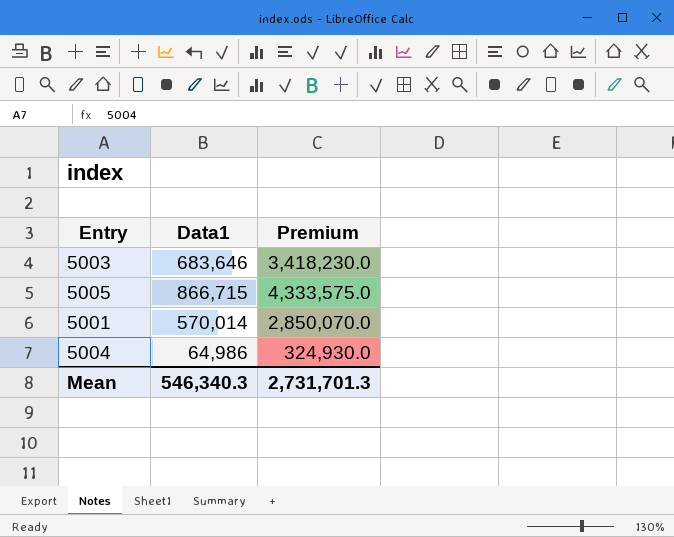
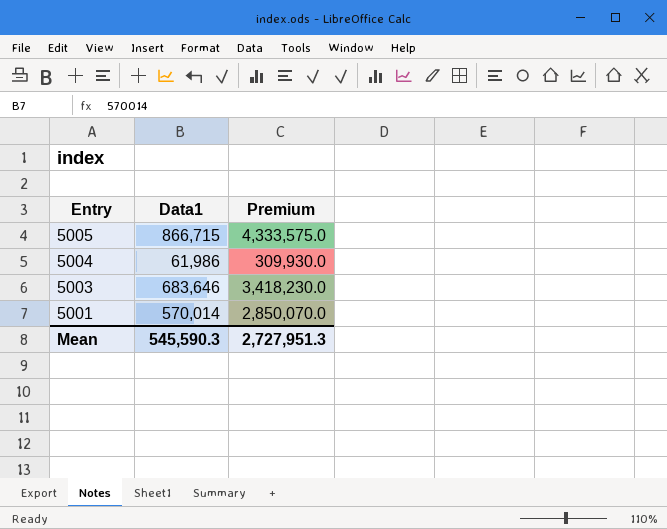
row order: none -> Entry descending
5004 | Data1: 64,986 -> 61,986
5004 | Premium: 324,930.0 -> 309,930.0
Mean | Data1: 546,340.3 -> 545,590.3
Mean | Premium: 2,731,701.3 -> 2,727,951.3

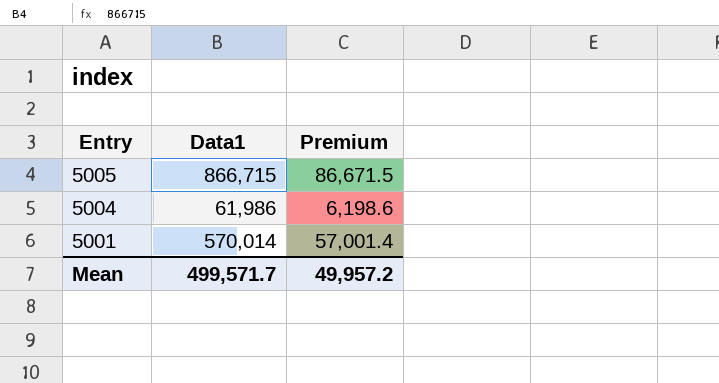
column Premium | formula: [Data1] * 5 -> [Data1] * 0.1
row 5003: 683,646 | 3,418,230.0 -> none
Mean | Data1: 545,590.3 -> 499,571.7
Mean | Premium: 2,727,951.3 -> 49,957.2

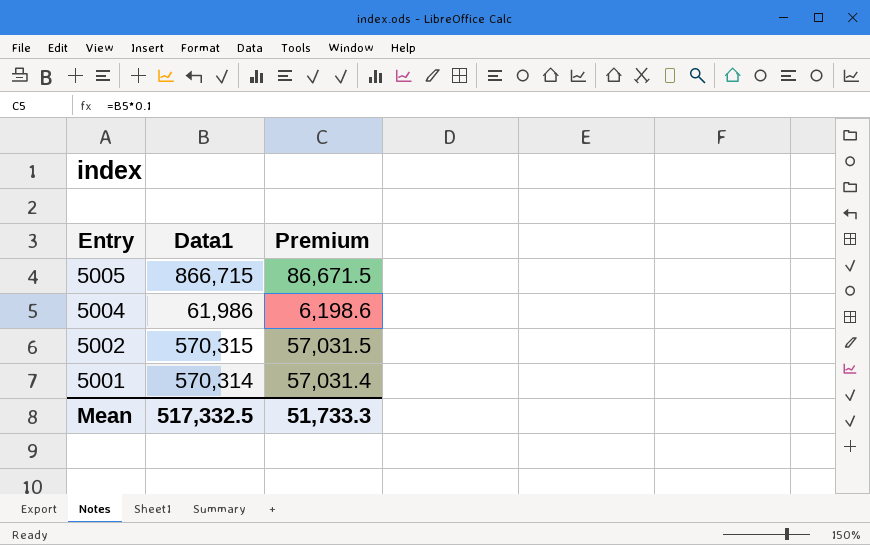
row 5002: none -> 570,315 | 57,031.5
5001 | Data1: 570,014 -> 570,314
5001 | Premium: 57,001.4 -> 57,031.4
Mean | Data1: 499,571.7 -> 517,332.5
Mean | Premium: 49,957.2 -> 51,733.3

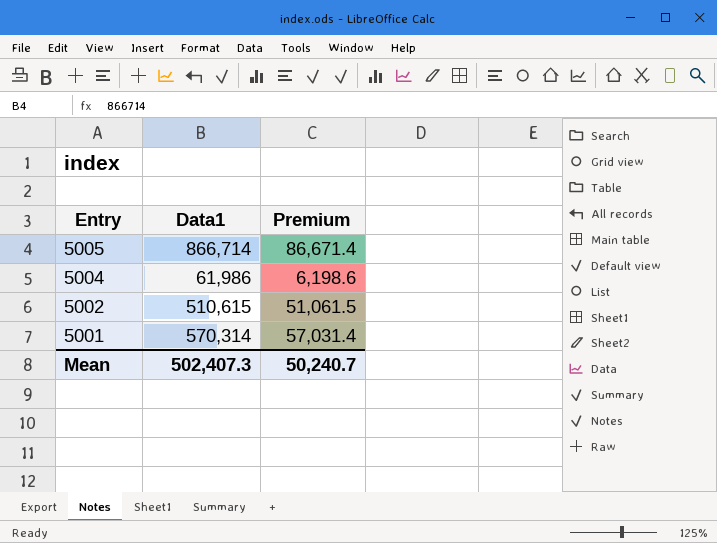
5005 | Data1: 866,715 -> 866,714
5005 | Premium: 86,671.5 -> 86,671.4
5002 | Data1: 570,315 -> 510,615
5002 | Premium: 57,031.5 -> 51,061.5
Mean | Data1: 517,332.5 -> 502,407.3
Mean | Premium: 51,733.3 -> 50,240.7

